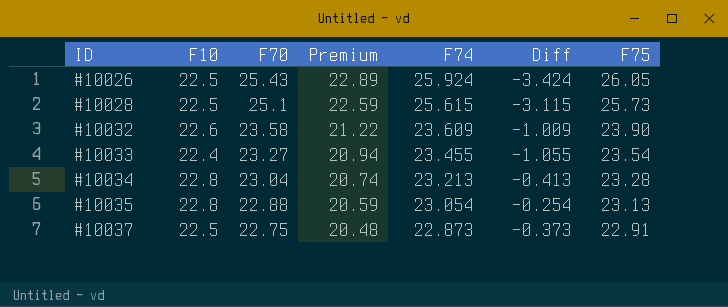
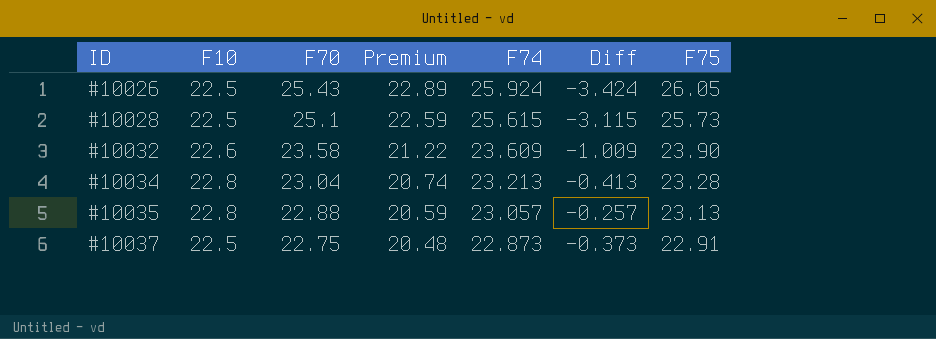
row #10033: 22.4 | 23.27 | 20.94 | 23.455 | -1.055 | 23.54 -> none
#10035 | F74: 23.054 -> 23.057
#10035 | Diff: -0.254 -> -0.257

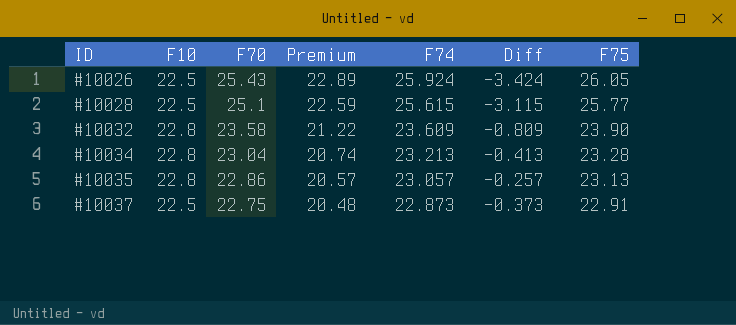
#10028 | F75: 25.73 -> 25.77
#10032 | F10: 22.6 -> 22.8
#10032 | Diff: -1.009 -> -0.809
#10035 | F70: 22.88 -> 22.86
#10035 | Premium: 20.59 -> 20.57

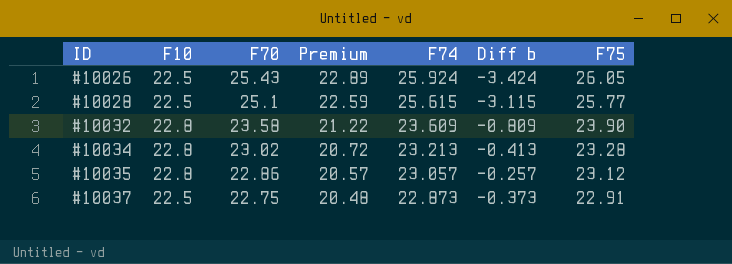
column name: Diff -> Diff b
#10034 | F70: 23.04 -> 23.02
#10034 | Premium: 20.74 -> 20.72
#10035 | F75: 23.13 -> 23.12

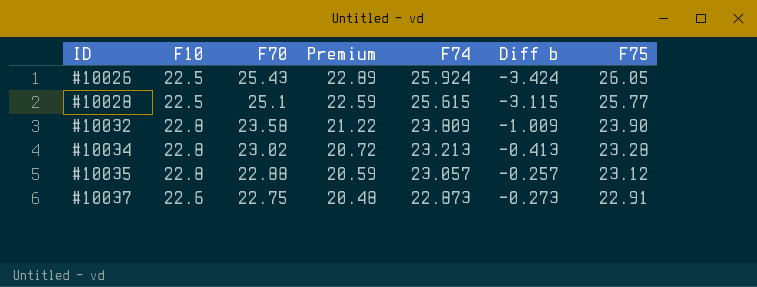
#10032 | F74: 23.609 -> 23.809
#10032 | Diff b: -0.809 -> -1.009
#10035 | F70: 22.86 -> 22.88
#10035 | Premium: 20.57 -> 20.59
#10037 | F10: 22.5 -> 22.6
#10037 | Diff b: -0.373 -> -0.273

